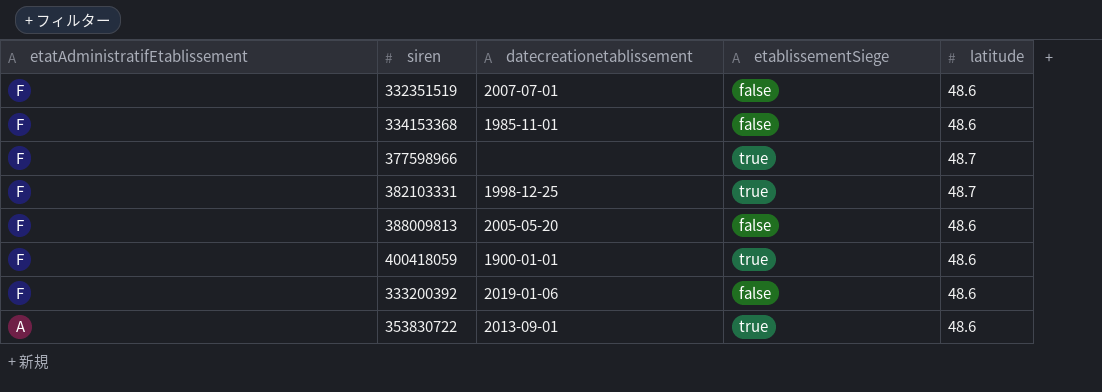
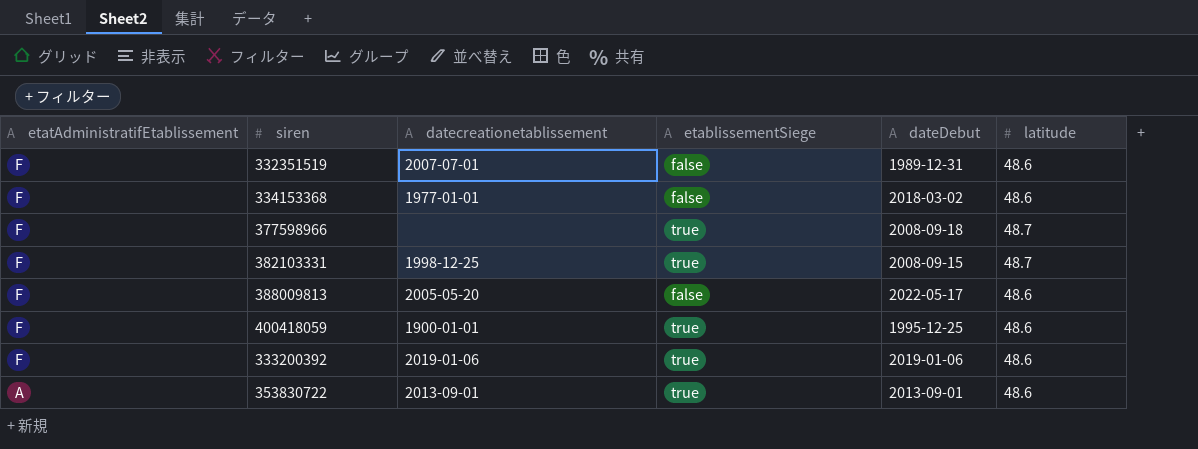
column dateDebut | position: none -> 5
334153368 | datecreationetablissement: 1985-11-01 -> 1977-01-01
333200392 | etablissementSiege: false -> true

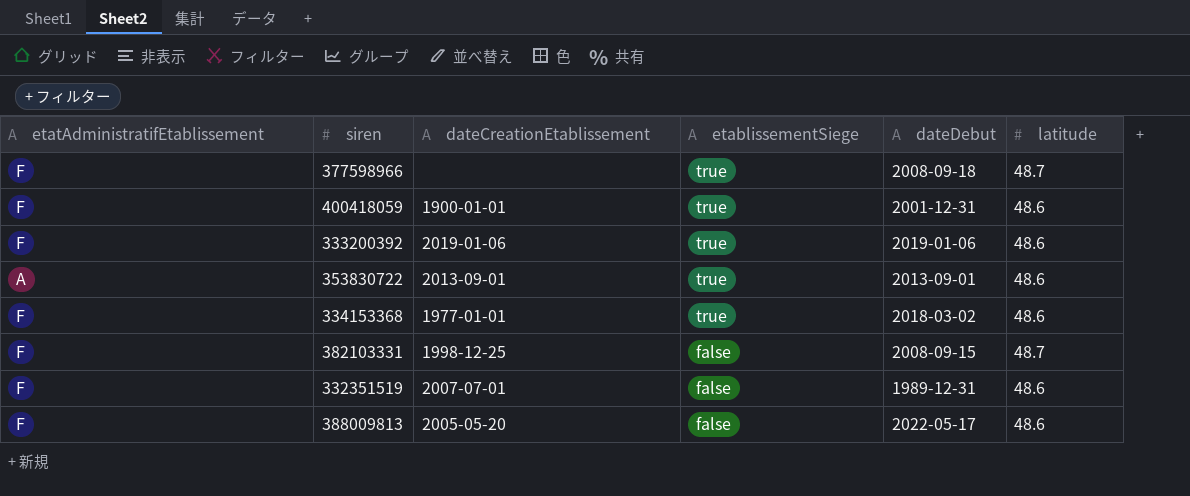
row order: etatAdministratifEtablissement descending -> etablissementSiege descending
column name: datecreationetablissement -> dateCreationEtablissement
400418059 | dateDebut: 1995-12-25 -> 2001-12-31
334153368 | etablissementSiege: false -> true
382103331 | etablissementSiege: true -> false

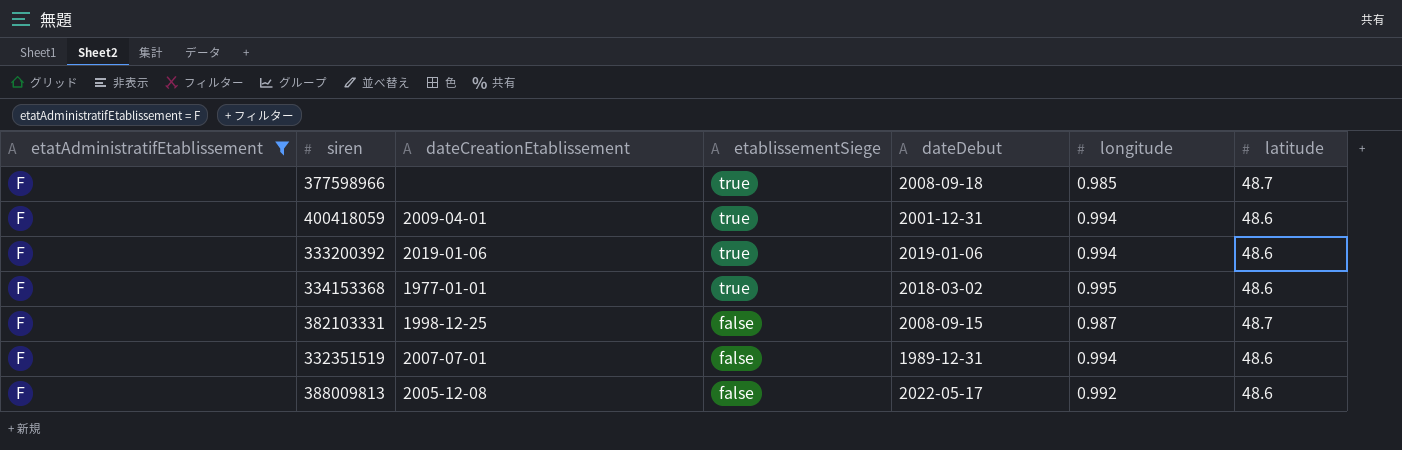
filter: none -> etatAdministratifEtablissement = F
column longitude | position: none -> 6
400418059 | dateCreationEtablissement: 1900-01-01 -> 2009-04-01
388009813 | dateCreationEtablissement: 2005-05-20 -> 2005-12-08

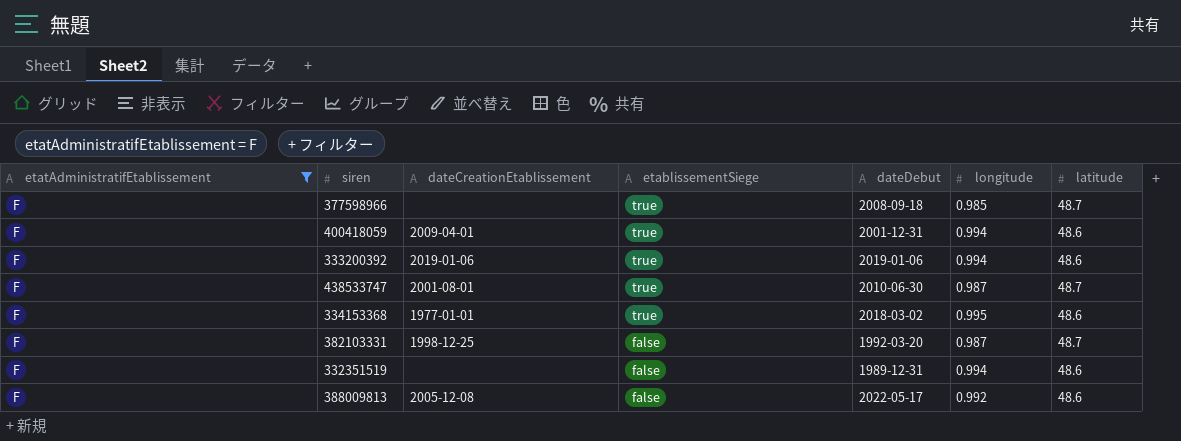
row 438533747: none -> F | 2001-08-01 | true | 2010-06-30 | 0.987 | 48.7
382103331 | dateDebut: 2008-09-15 -> 1992-03-20
332351519 | dateCreationEtablissement: 2007-07-01 -> none

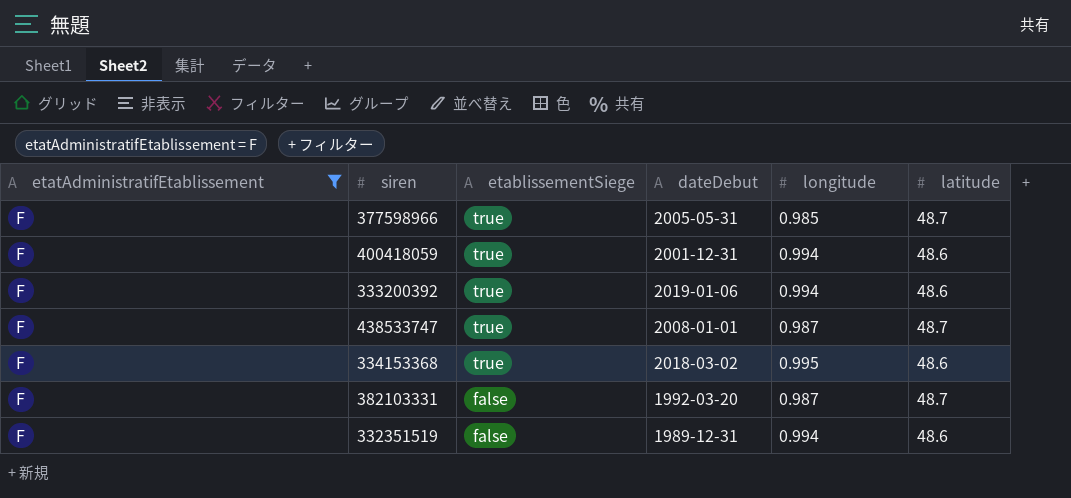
column dateCreationEtablissement | position: 3 -> none
row 388009813: F | 2005-12-08 | false | 2022-05-17 | 0.992 | 48.6 -> none
377598966 | dateDebut: 2008-09-18 -> 2005-05-31
438533747 | dateDebut: 2010-06-30 -> 2008-01-01

